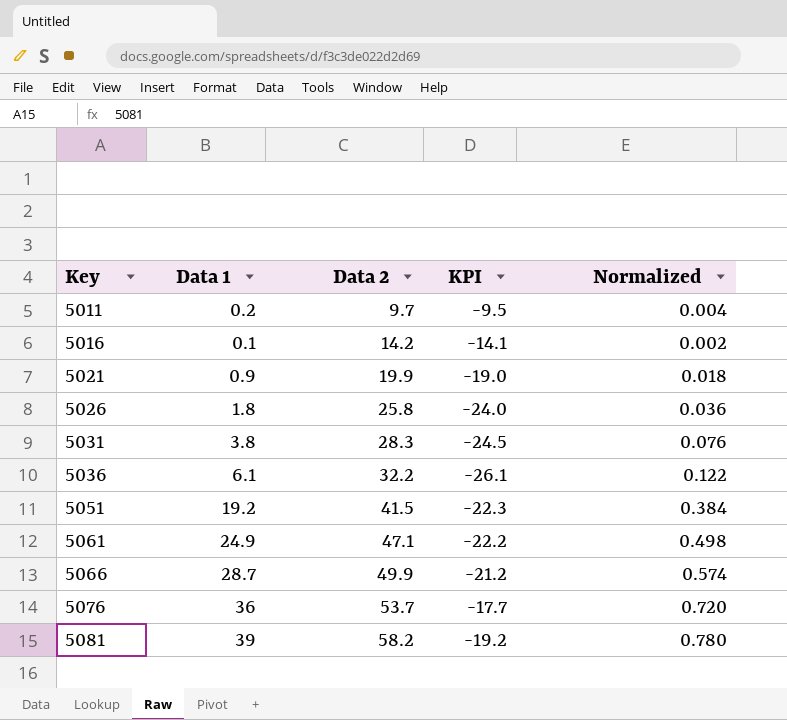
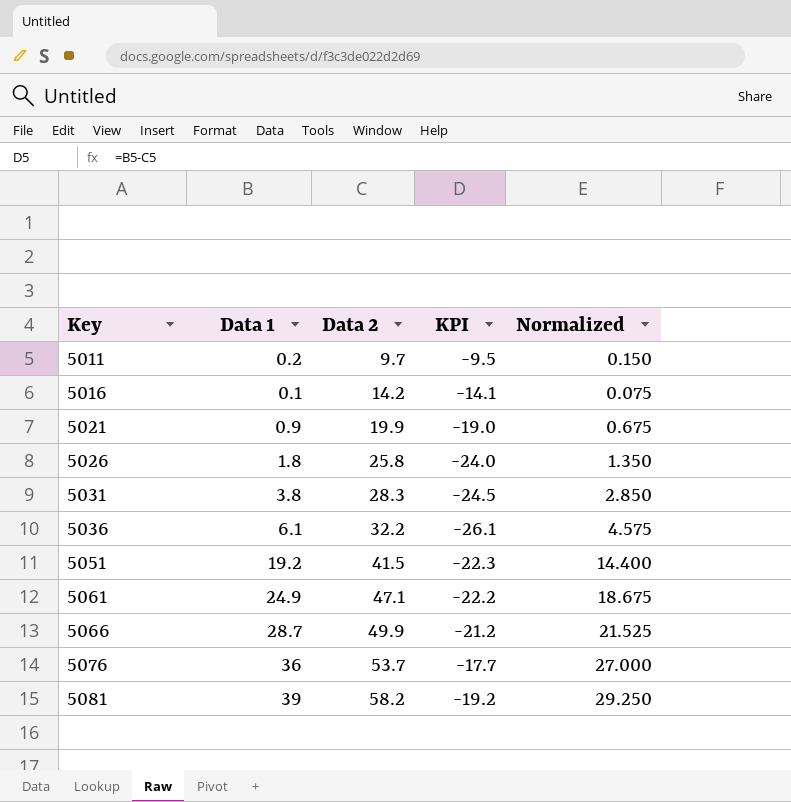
column Normalized | formula: [Data 1] * 0.02 -> [Data 1] * 0.75

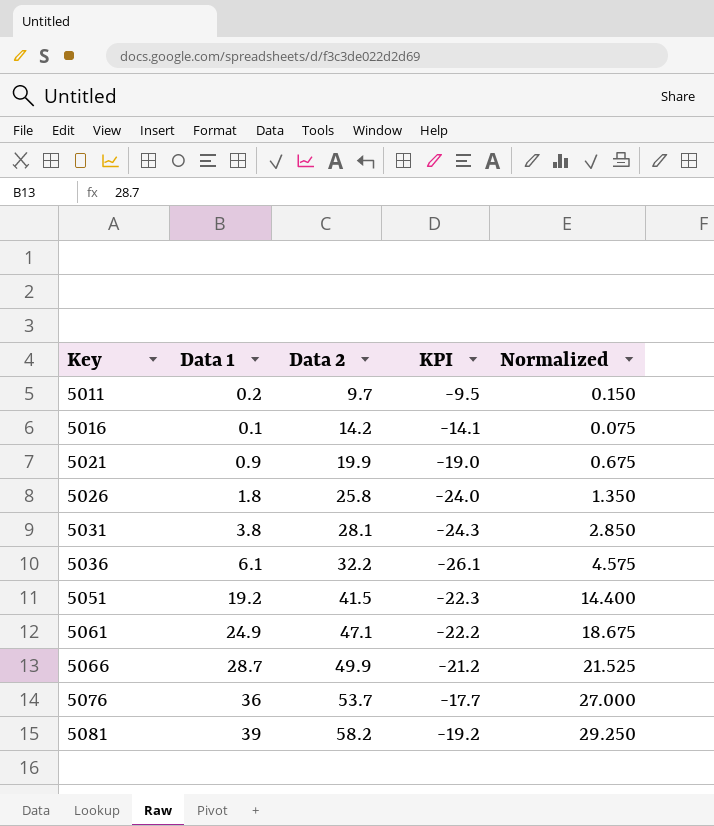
5031 | Data 2: 28.3 -> 28.1
5031 | KPI: -24.5 -> -24.3

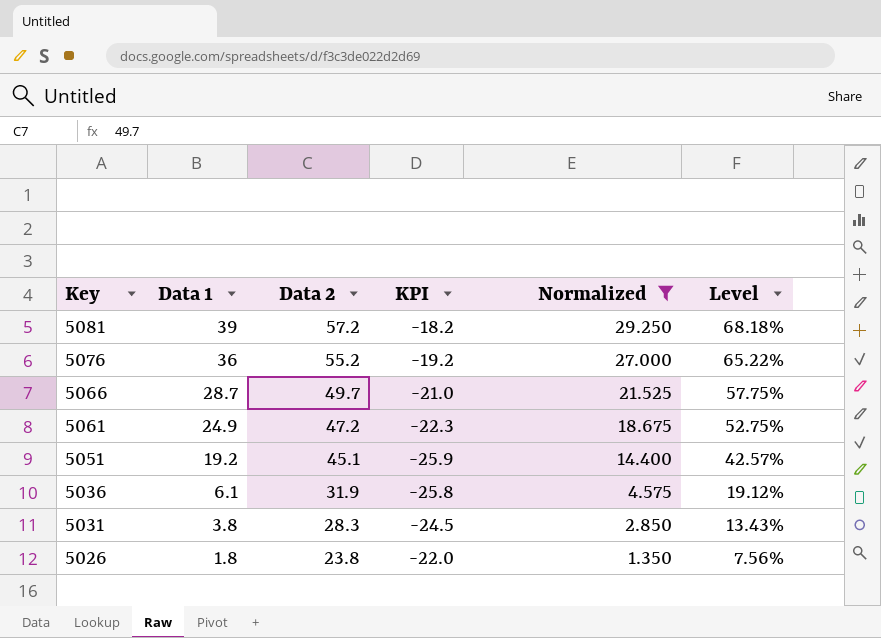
filter: none -> Normalized >= 1.350
row order: Key ascending -> Key descending
column Level | formula: none -> [Data 1] / [Data 2]
5081 | Data 2: 58.2 -> 57.2
5081 | KPI: -19.2 -> -18.2
5076 | Data 2: 53.7 -> 55.2
5076 | KPI: -17.7 -> -19.2
5066 | Data 2: 49.9 -> 49.7
5066 | KPI: -21.2 -> -21.0
5061 | Data 2: 47.1 -> 47.2
5061 | KPI: -22.2 -> -22.3
5051 | Data 2: 41.5 -> 45.1
5051 | KPI: -22.3 -> -25.9
5036 | Data 2: 32.2 -> 31.9
5036 | KPI: -26.1 -> -25.8
5031 | Data 2: 28.1 -> 28.3
5031 | KPI: -24.3 -> -24.5
5026 | Data 2: 25.8 -> 23.8
5026 | KPI: -24.0 -> -22.0

